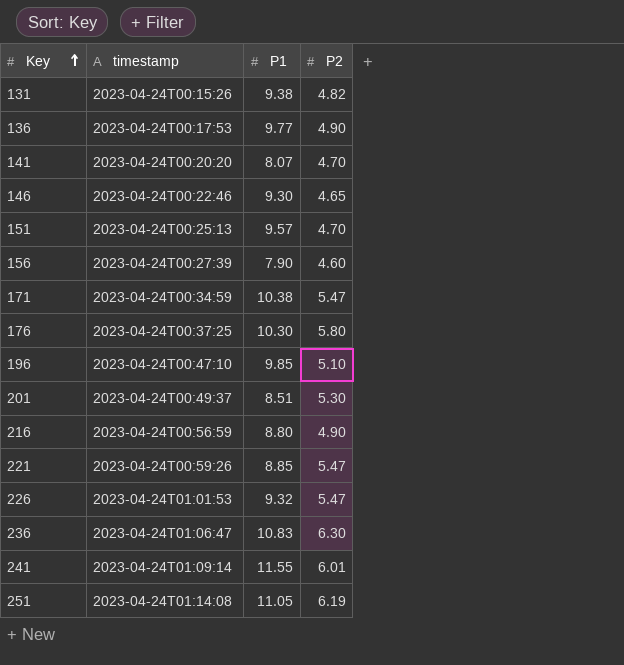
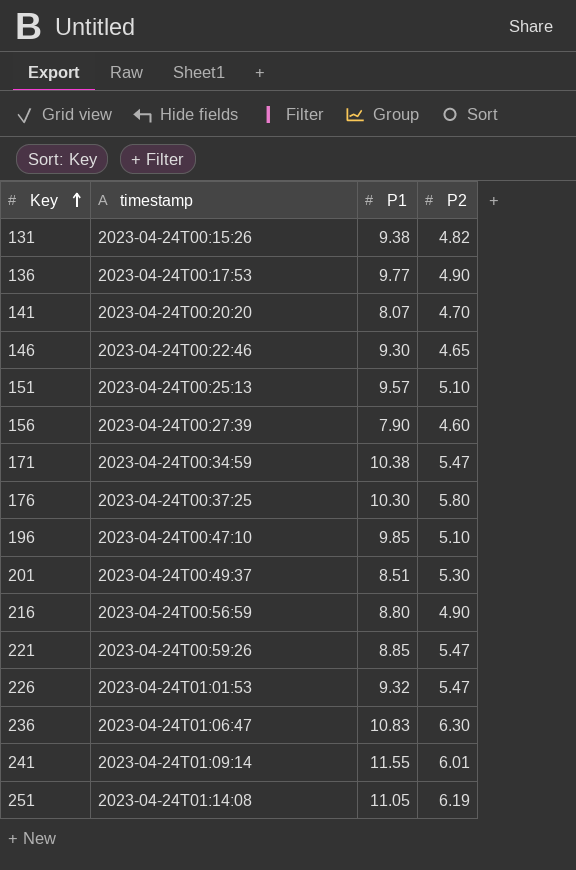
151 | P2: 4.70 -> 5.10

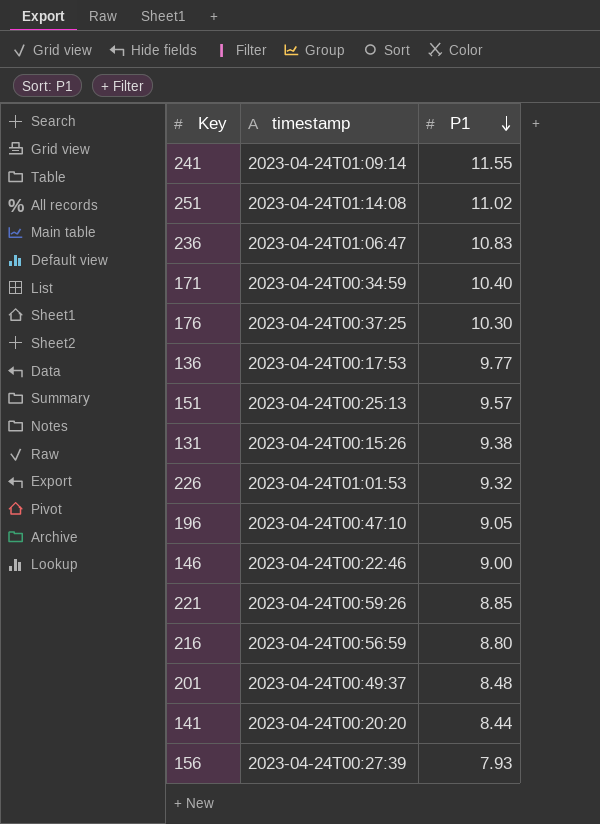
row order: Key ascending -> P1 descending
column P2 | position: 4 -> none
251 | P1: 11.05 -> 11.02
171 | P1: 10.38 -> 10.40
196 | P1: 9.85 -> 9.05
146 | P1: 9.30 -> 9.00
201 | P1: 8.51 -> 8.48
141 | P1: 8.07 -> 8.44
156 | P1: 7.90 -> 7.93

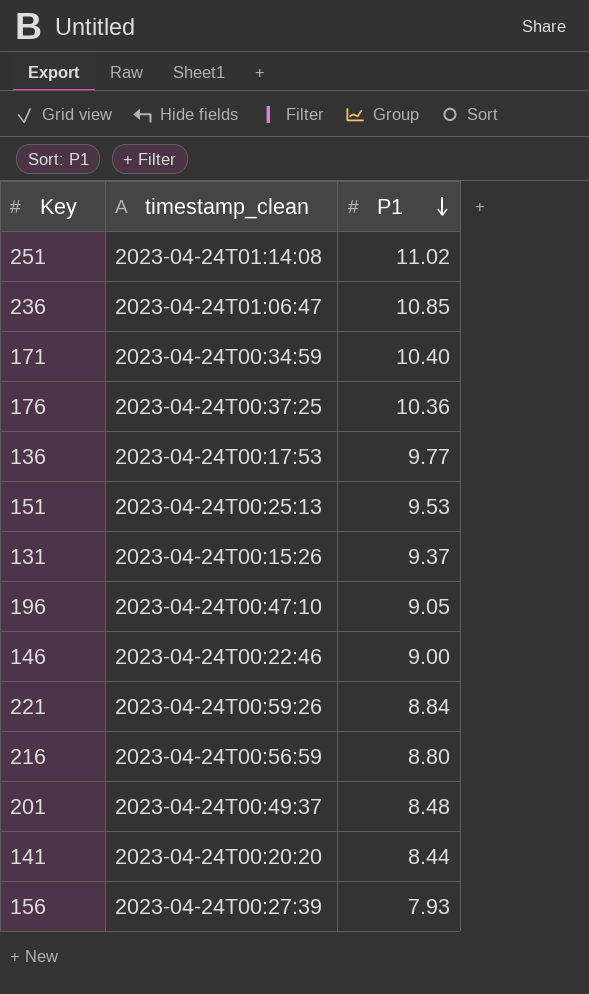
column name: timestamp -> timestamp_clean
row 241: 2023-04-24T01:09:14 | 11.55 -> none
row 226: 2023-04-24T01:01:53 | 9.32 -> none
236 | P1: 10.83 -> 10.85
176 | P1: 10.30 -> 10.36
151 | P1: 9.57 -> 9.53
131 | P1: 9.38 -> 9.37
221 | P1: 8.85 -> 8.84

